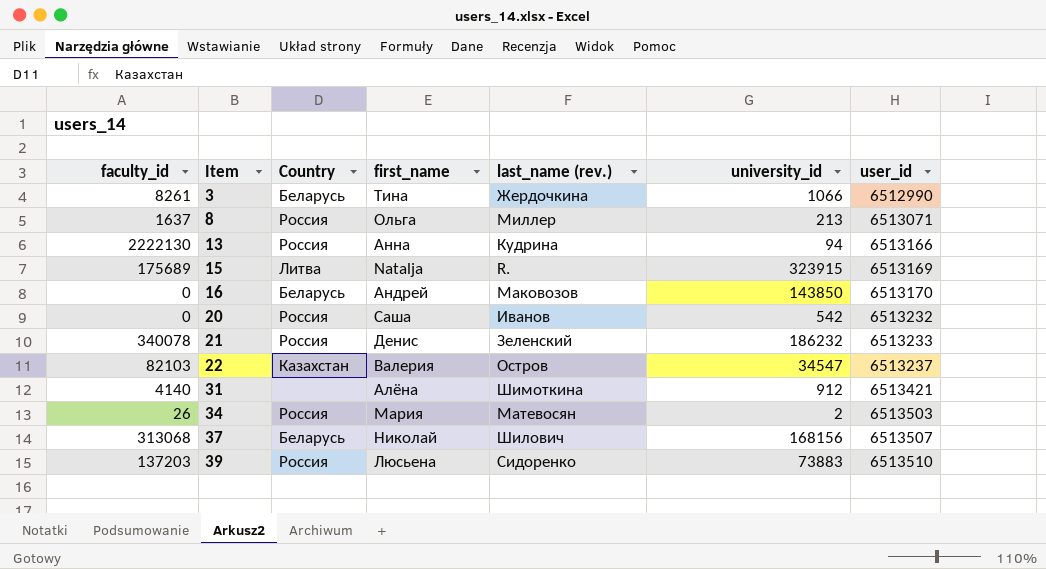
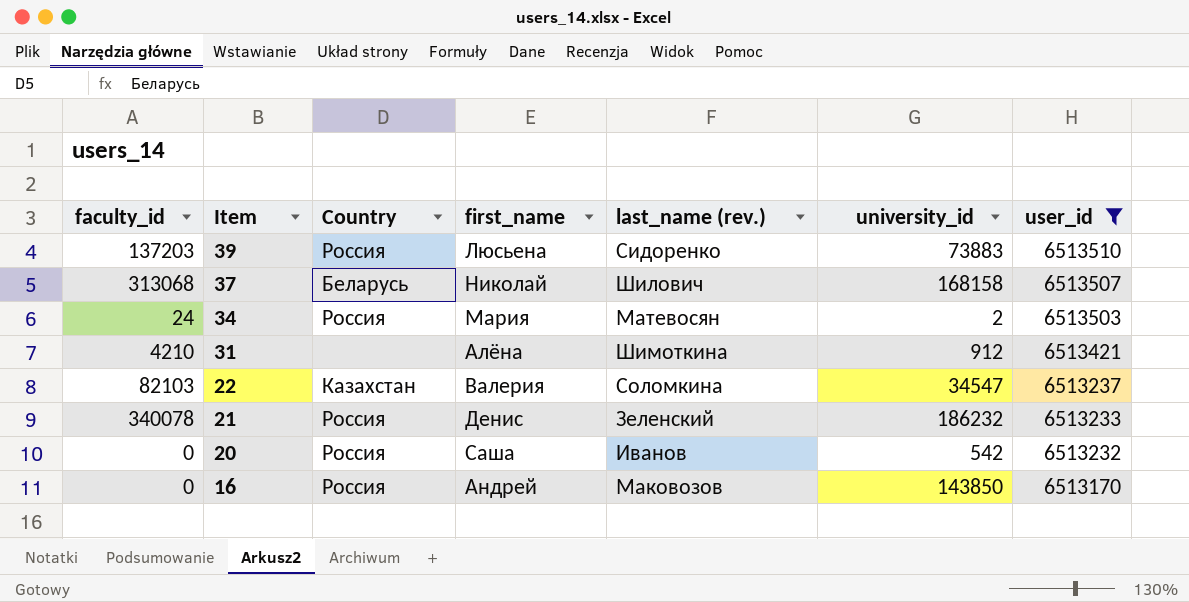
filter: none -> user_id >= 6513170
row order: Item ascending -> Item descending
37 | university_id: 168156 -> 168158
34 | faculty_id: 26 -> 24
31 | faculty_id: 4140 -> 4210
22 | last_name (rev.): Остров -> Соломкина
16 | Country: Беларусь -> Россия

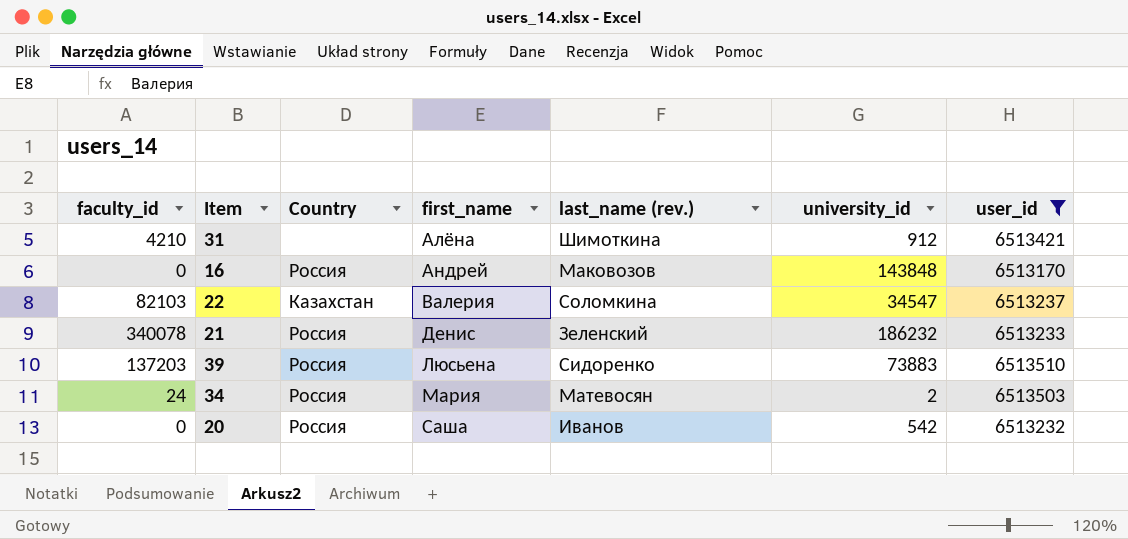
row order: Item descending -> first_name ascending
row 37: 313068 | Беларусь | Николай | Шилович | 168158 | 6513507 -> none
16 | university_id: 143850 -> 143848

